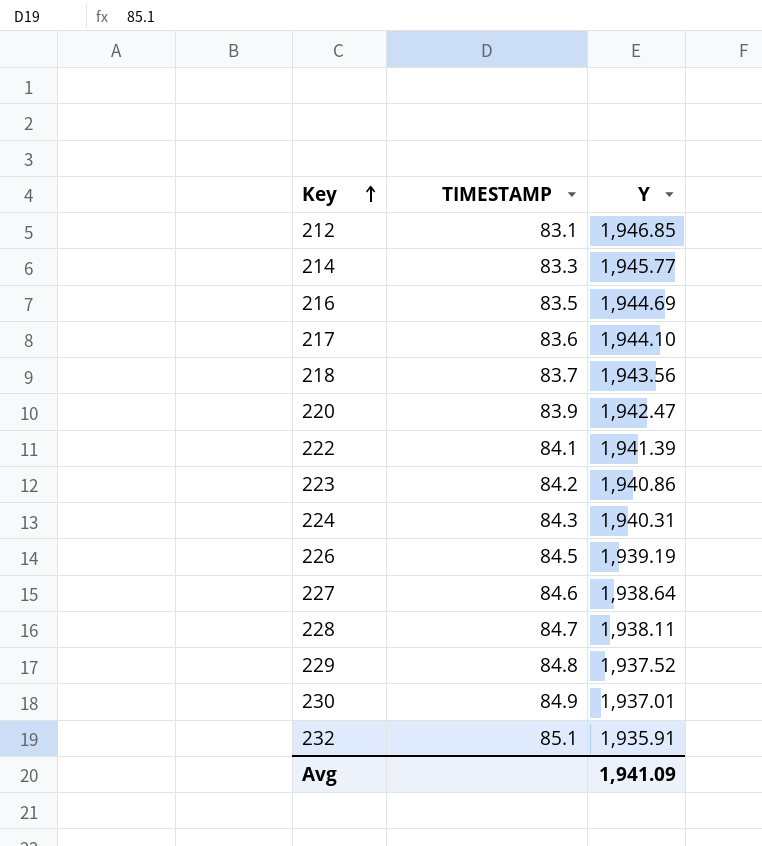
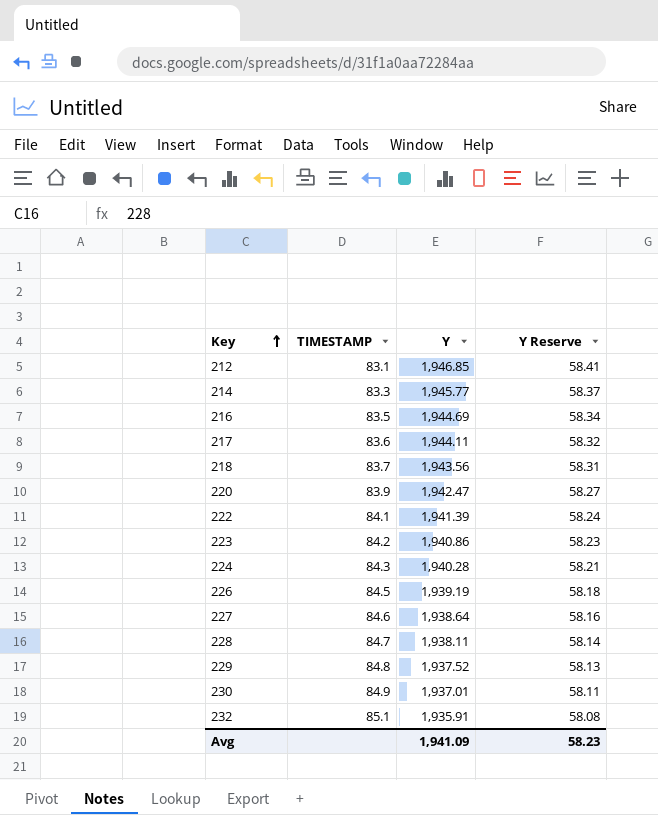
column Y Reserve | formula: none -> [Y] * 0.03
217 | Y: 1,944.10 -> 1,944.11
224 | Y: 1,940.31 -> 1,940.28

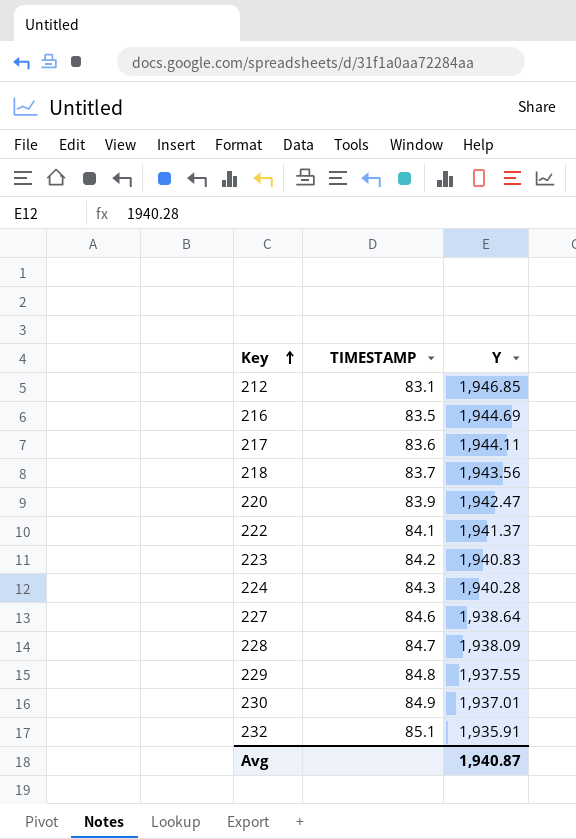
column Y Reserve | formula: [Y] * 0.03 -> none
row 214: 83.3 | 1,945.77 | 58.37 -> none
row 226: 84.5 | 1,939.19 | 58.18 -> none
222 | Y: 1,941.39 -> 1,941.37
223 | Y: 1,940.86 -> 1,940.83
228 | Y: 1,938.11 -> 1,938.09
229 | Y: 1,937.52 -> 1,937.55
Avg | Y: 1,941.09 -> 1,940.87

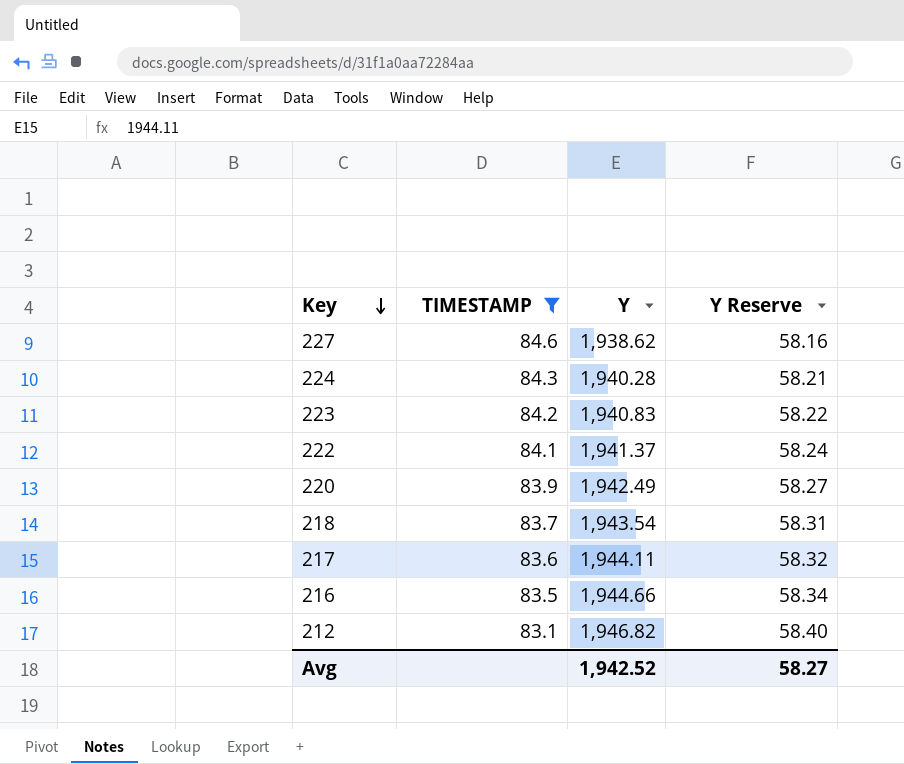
filter: none -> TIMESTAMP <= 84.6
row order: Key ascending -> Key descending
column Y Reserve | formula: none -> [Y] * 0.03
227 | Y: 1,938.64 -> 1,938.62
220 | Y: 1,942.47 -> 1,942.49
218 | Y: 1,943.56 -> 1,943.54
216 | Y: 1,944.69 -> 1,944.66
212 | Y: 1,946.85 -> 1,946.82
Avg | Y: 1,940.87 -> 1,942.52

